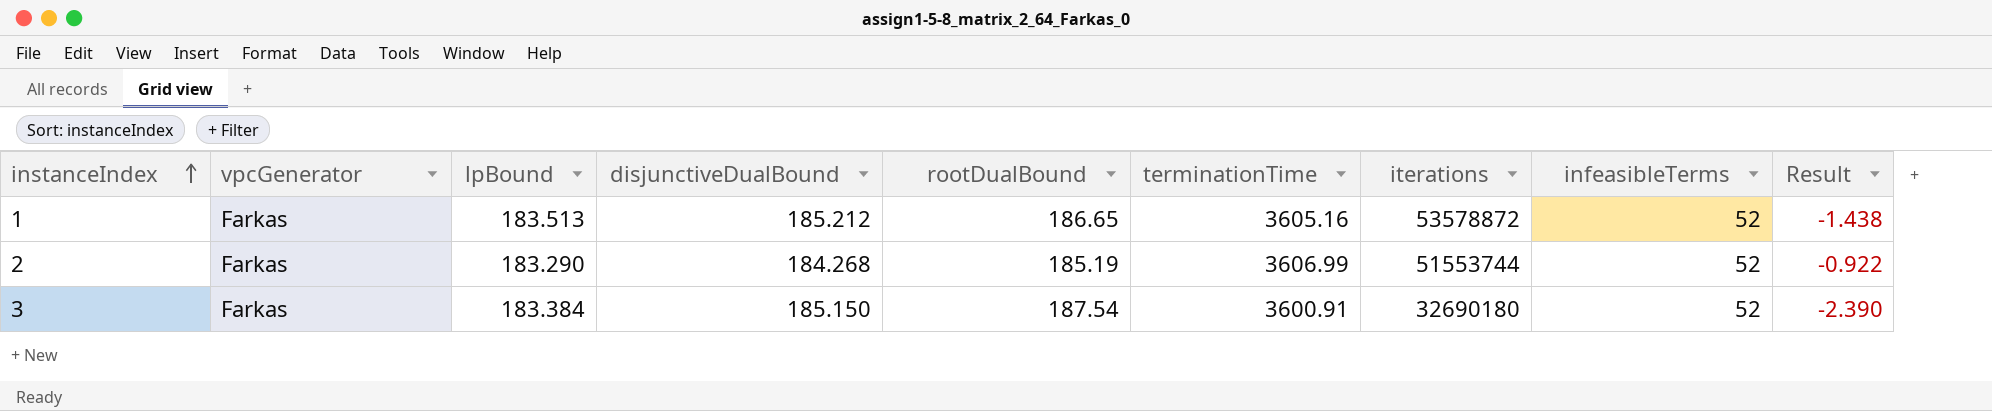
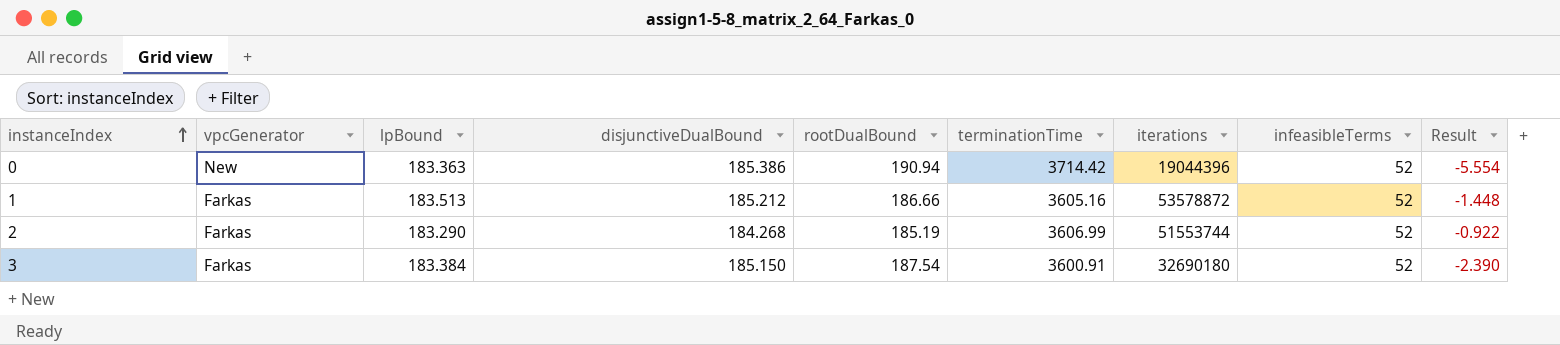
row 0: none -> New | 183.363 | 185.386 | 190.94 | 3714.42 | 19044396 | 52 | -5.554
1 | rootDualBound: 186.65 -> 186.66
1 | Result: -1.438 -> -1.448

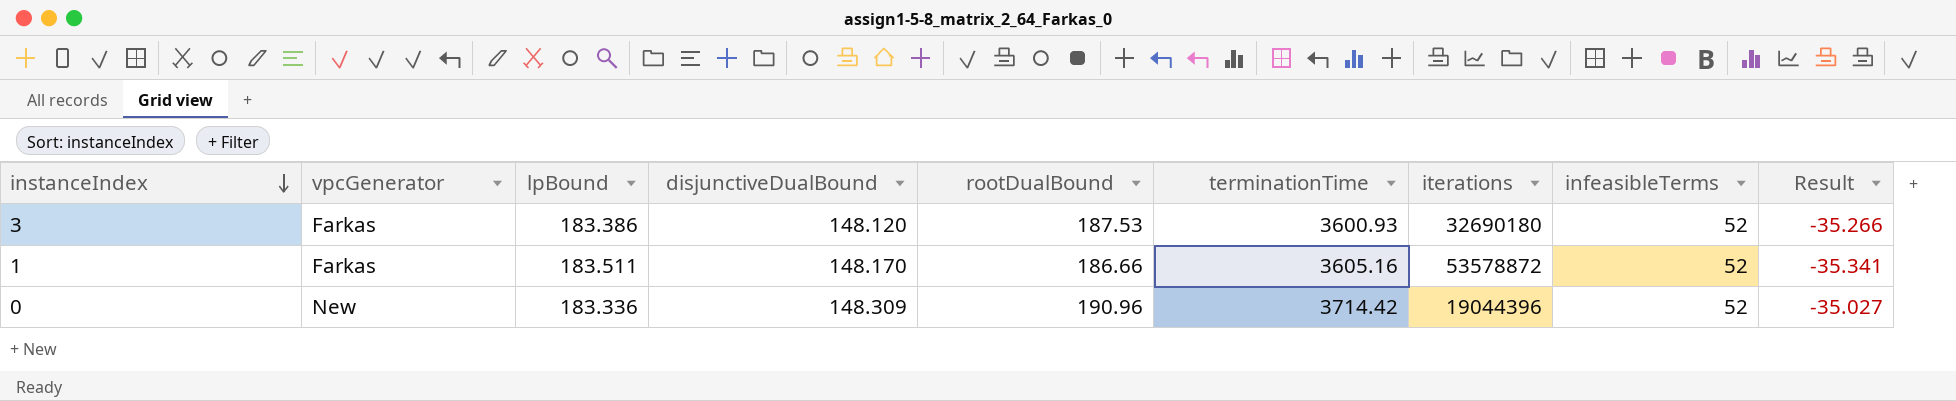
row order: instanceIndex ascending -> instanceIndex descending
column Result | formula: [disjunctiveDualBound] - [rootDualBound] -> [disjunctiveDualBound] - [lpBound]
row 2: Farkas | 183.290 | 184.268 | 185.19 | 3606.99 | 51553744 | 52 | -0.922 -> none
3 | lpBound: 183.384 -> 183.386
3 | disjunctiveDualBound: 185.150 -> 148.120
3 | rootDualBound: 187.54 -> 187.53
3 | terminationTime: 3600.91 -> 3600.93
1 | lpBound: 183.513 -> 183.511
1 | disjunctiveDualBound: 185.212 -> 148.170
0 | lpBound: 183.363 -> 183.336
0 | disjunctiveDualBound: 185.386 -> 148.309
0 | rootDualBound: 190.94 -> 190.96

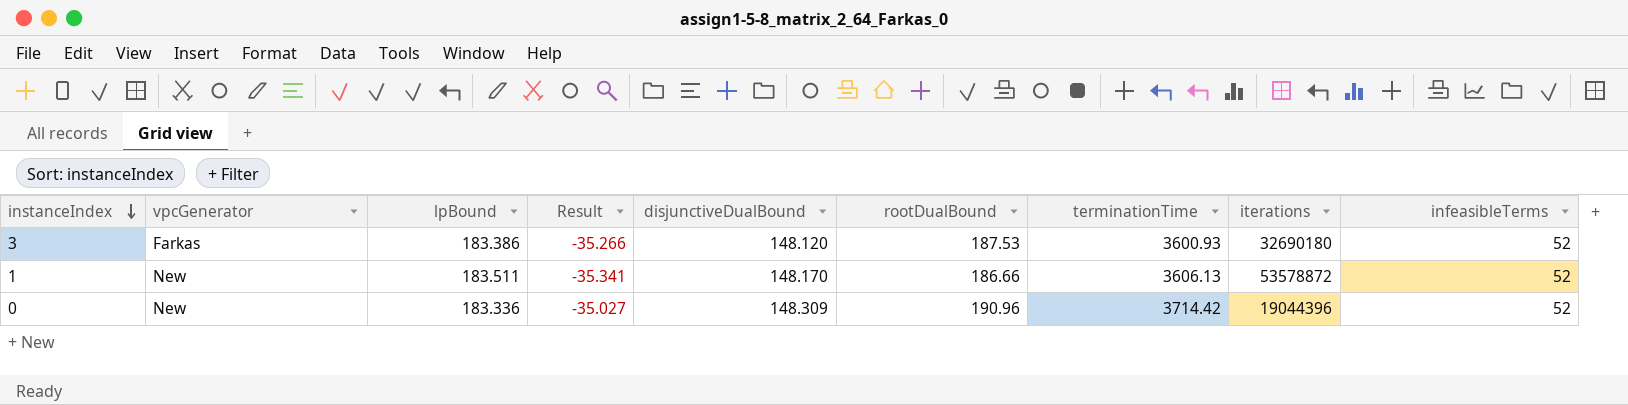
column Result | position: 9 -> 4
1 | vpcGenerator: Farkas -> New
1 | terminationTime: 3605.16 -> 3606.13

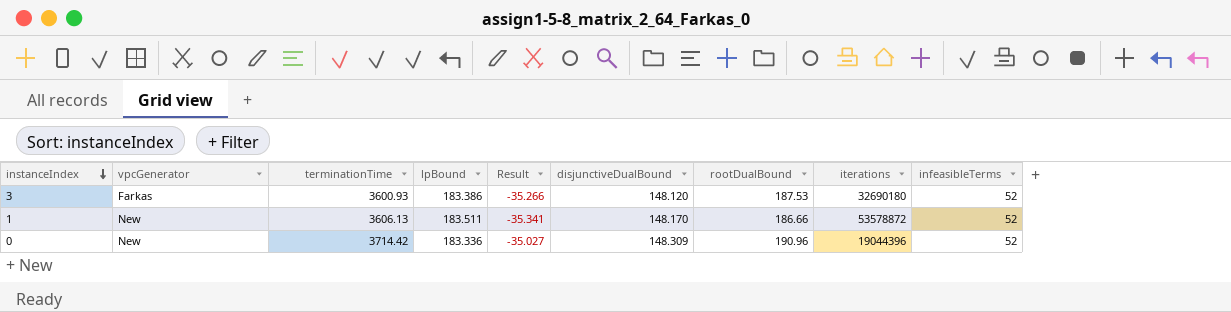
column terminationTime | position: 7 -> 3

